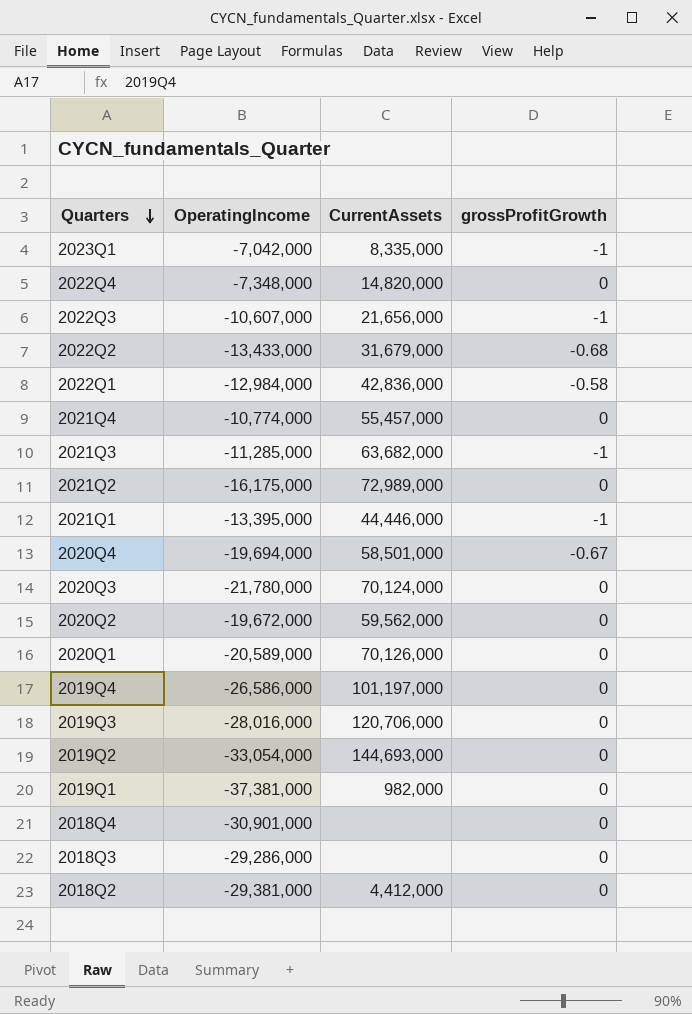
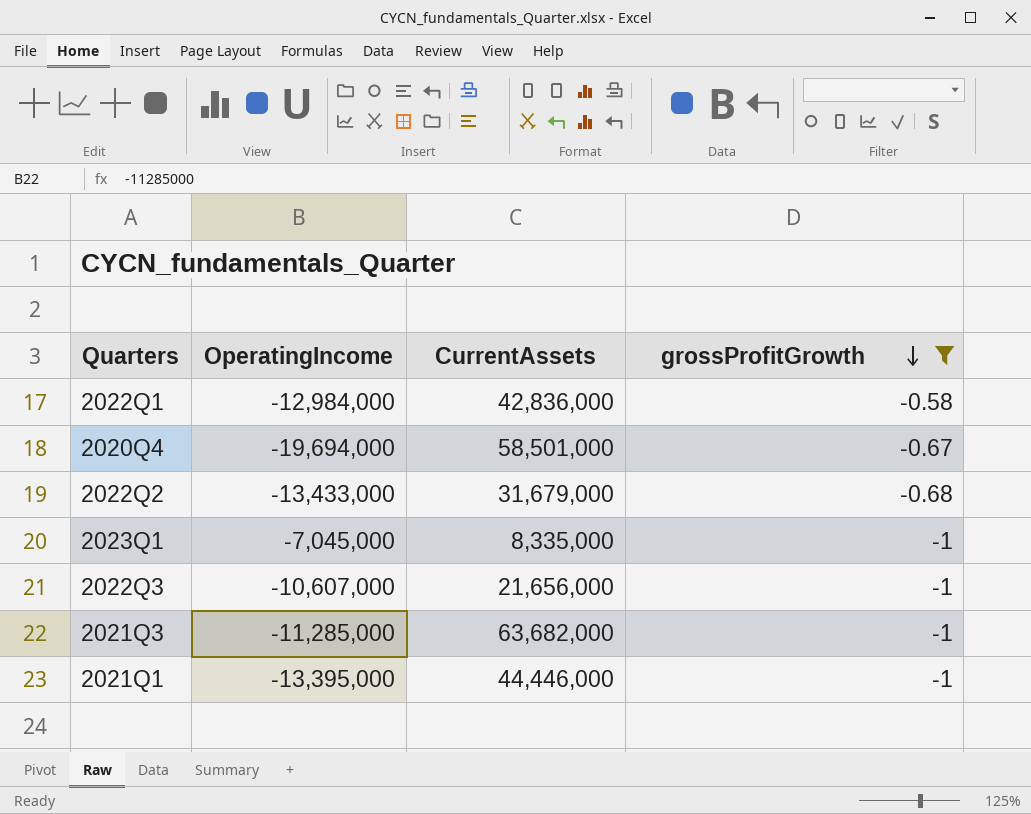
filter: none -> grossProfitGrowth != 0
row order: Quarters descending -> grossProfitGrowth descending
2023Q1 | OperatingIncome: -7,042,000 -> -7,045,000

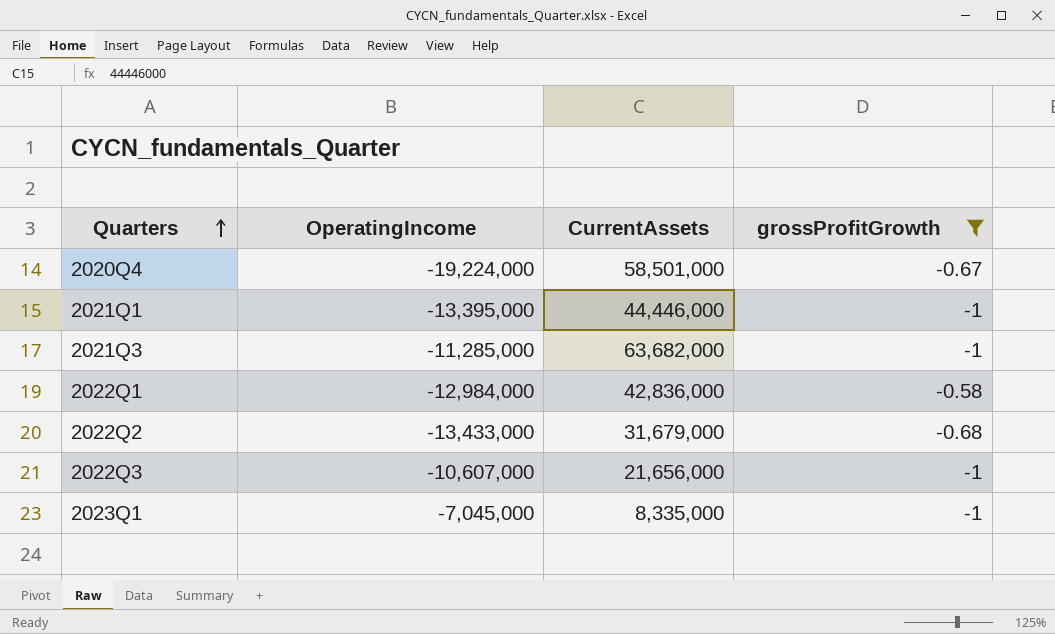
row order: grossProfitGrowth descending -> Quarters ascending
2020Q4 | OperatingIncome: -19,694,000 -> -19,224,000

